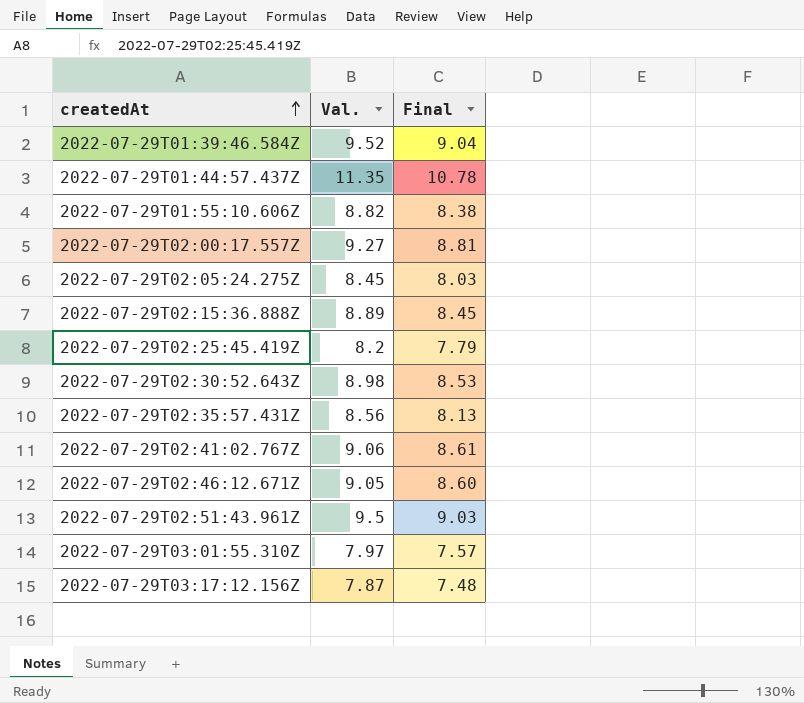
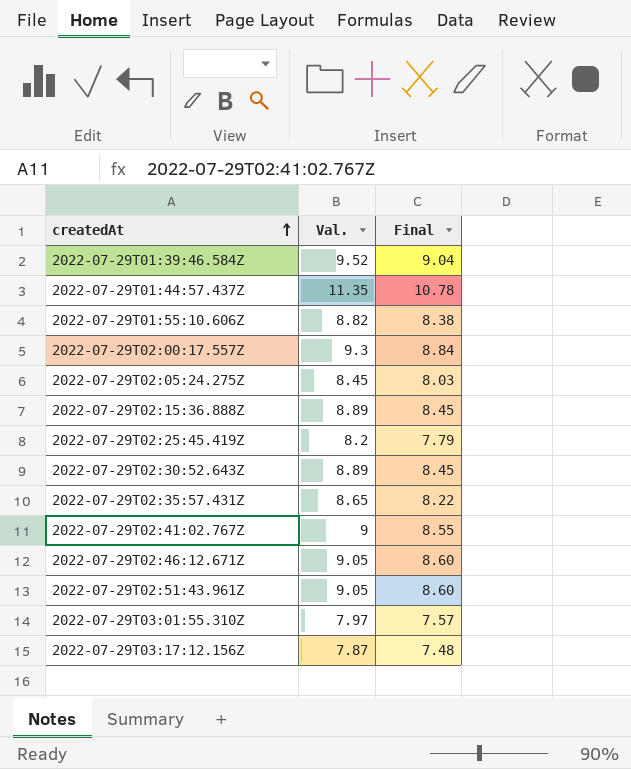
2022-07-29T02:00:17.557Z | Val.: 9.27 -> 9.3
2022-07-29T02:00:17.557Z | Final: 8.81 -> 8.84
2022-07-29T02:30:52.643Z | Val.: 8.98 -> 8.89
2022-07-29T02:30:52.643Z | Final: 8.53 -> 8.45
2022-07-29T02:35:57.431Z | Val.: 8.56 -> 8.65
2022-07-29T02:35:57.431Z | Final: 8.13 -> 8.22
2022-07-29T02:41:02.767Z | Val.: 9.06 -> 9
2022-07-29T02:41:02.767Z | Final: 8.61 -> 8.55
2022-07-29T02:51:43.961Z | Val.: 9.5 -> 9.05
2022-07-29T02:51:43.961Z | Final: 9.03 -> 8.60

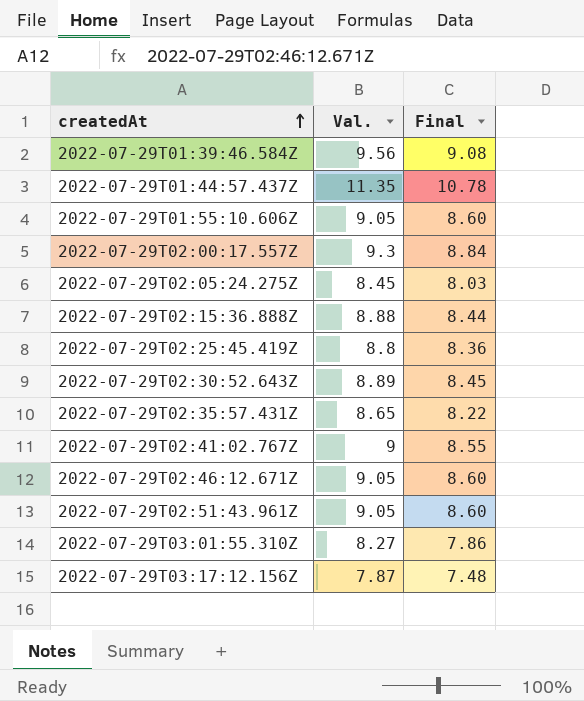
2022-07-29T01:39:46.584Z | Val.: 9.52 -> 9.56
2022-07-29T01:39:46.584Z | Final: 9.04 -> 9.08
2022-07-29T01:55:10.606Z | Val.: 8.82 -> 9.05
2022-07-29T01:55:10.606Z | Final: 8.38 -> 8.60
2022-07-29T02:15:36.888Z | Val.: 8.89 -> 8.88
2022-07-29T02:15:36.888Z | Final: 8.45 -> 8.44
2022-07-29T02:25:45.419Z | Val.: 8.2 -> 8.8
2022-07-29T02:25:45.419Z | Final: 7.79 -> 8.36
2022-07-29T03:01:55.310Z | Val.: 7.97 -> 8.27
2022-07-29T03:01:55.310Z | Final: 7.57 -> 7.86

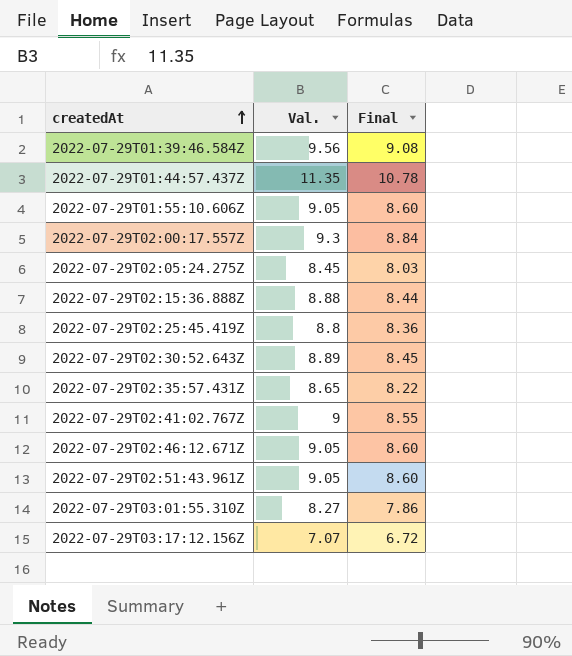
2022-07-29T03:17:12.156Z | Val.: 7.87 -> 7.07
2022-07-29T03:17:12.156Z | Final: 7.48 -> 6.72

